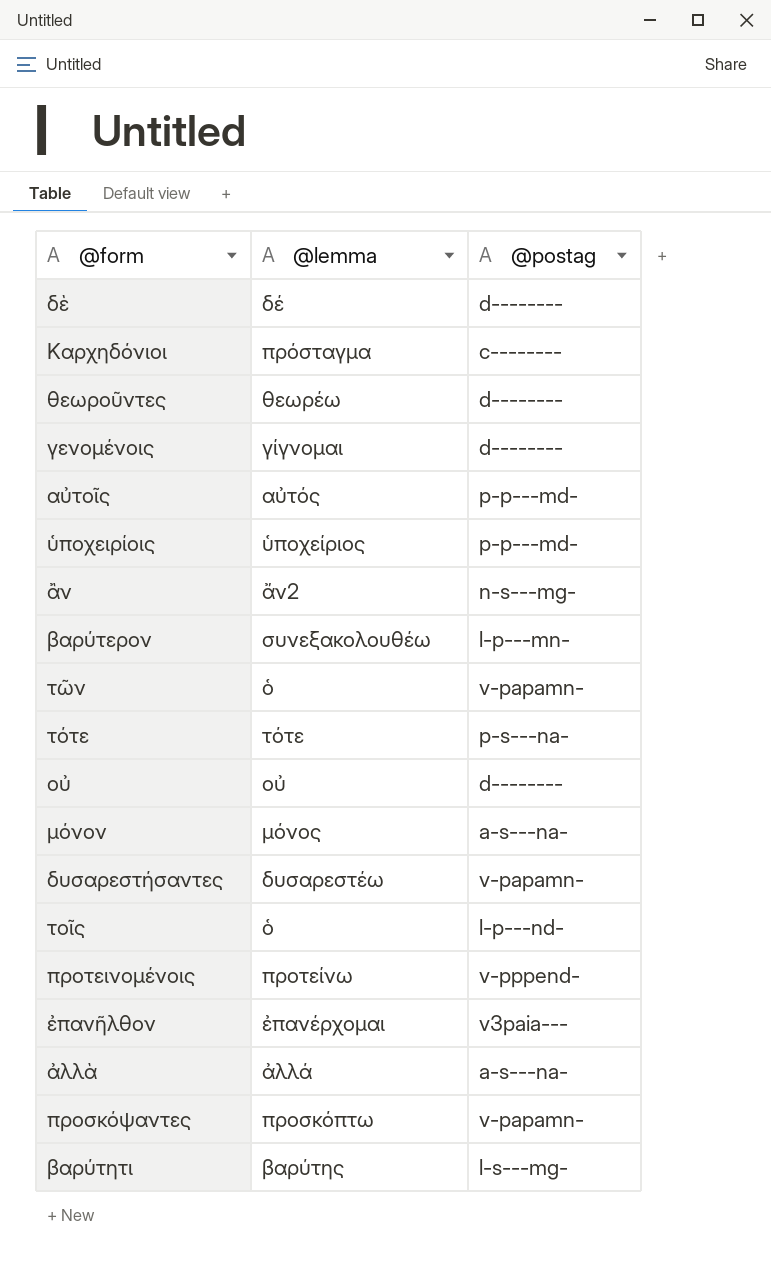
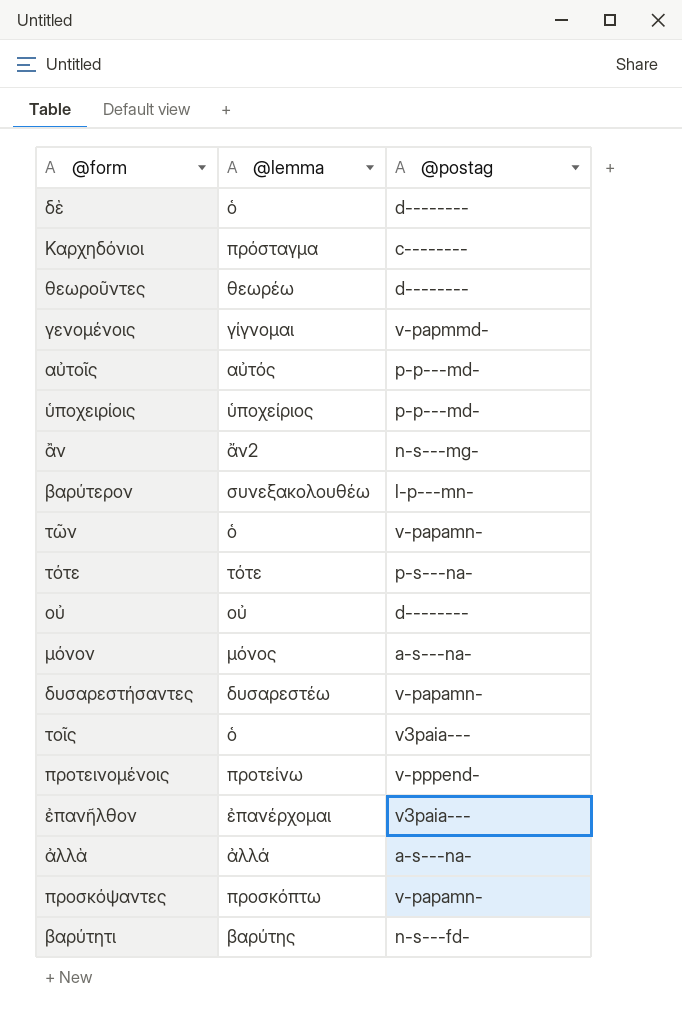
δὲ | @lemma: δέ -> ὁ
γενομένοις | @postag: d-------- -> v-papmmd-
τοῖς | @postag: l-p---nd- -> v3paia---
βαρύτητι | @postag: l-s---mg- -> n-s---fd-

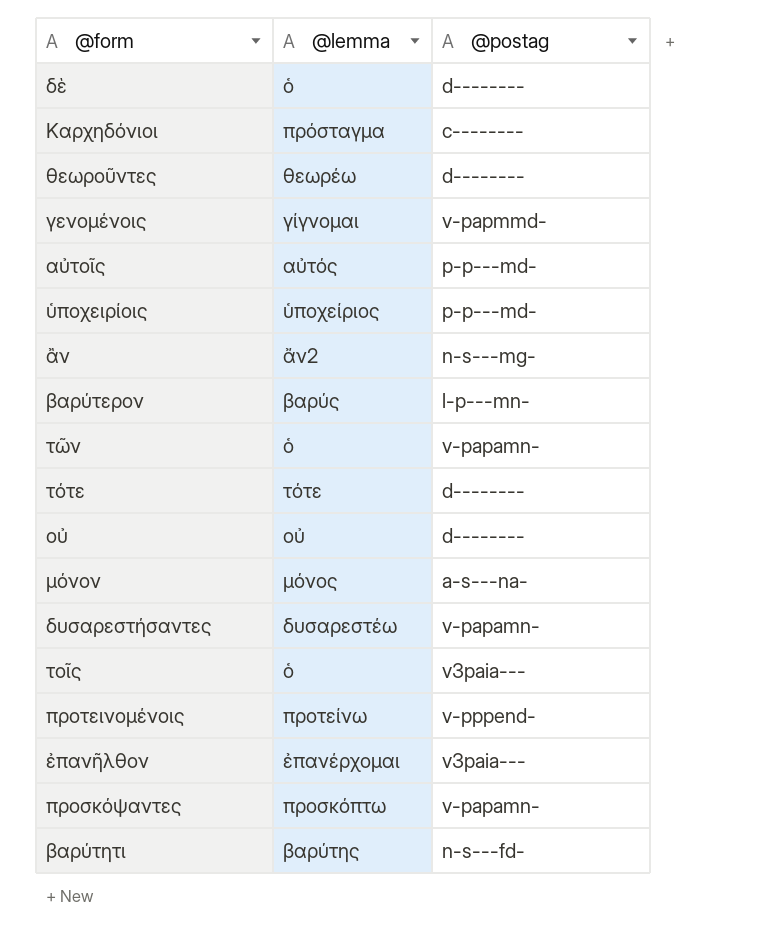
row ἀλλὰ: ἀλλά | a-s---na- -> none
βαρύτερον | @lemma: συνεξακολουθέω -> βαρύς
τότε | @postag: p-s---na- -> d--------

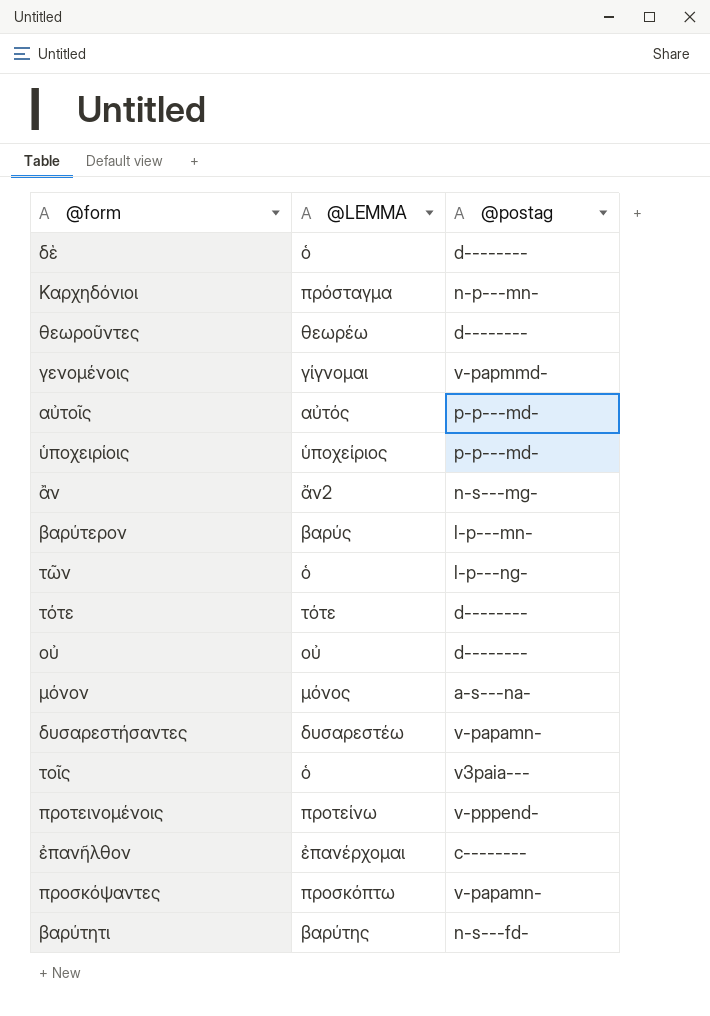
column name: @lemma -> @LEMMA
Καρχηδόνιοι | @postag: c-------- -> n-p---mn-
τῶν | @postag: v-papamn- -> l-p---ng-
ἐπανῆλθον | @postag: v3paia--- -> c--------

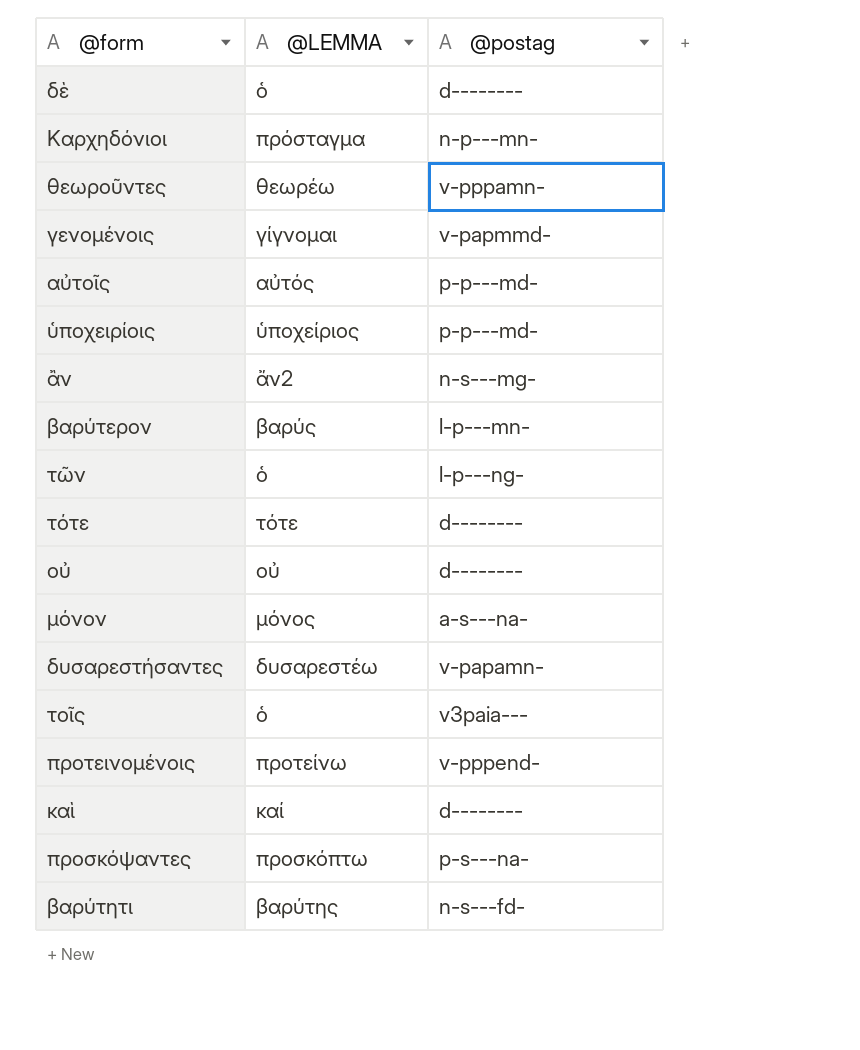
row ἐπανῆλθον: ἐπανέρχομαι | c-------- -> none
θεωροῦντες | @postag: d-------- -> v-pppamn-
row καὶ: none -> καί | d--------
προσκόψαντες | @postag: v-papamn- -> p-s---na-

